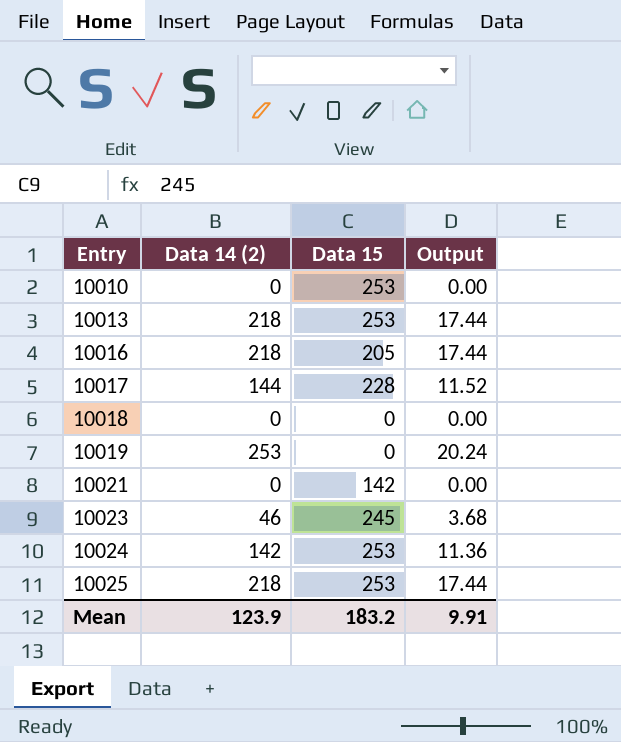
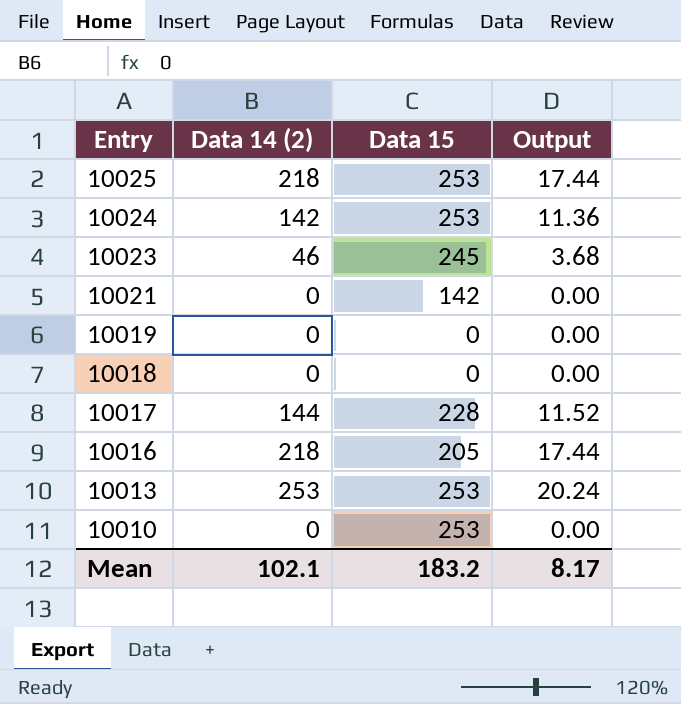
row order: Entry ascending -> Entry descending
10019 | Data 14 (2): 253 -> 0
10019 | Output: 20.24 -> 0.00
10013 | Data 14 (2): 218 -> 253
10013 | Output: 17.44 -> 20.24
Mean | Data 14 (2): 123.9 -> 102.1
Mean | Output: 9.91 -> 8.17

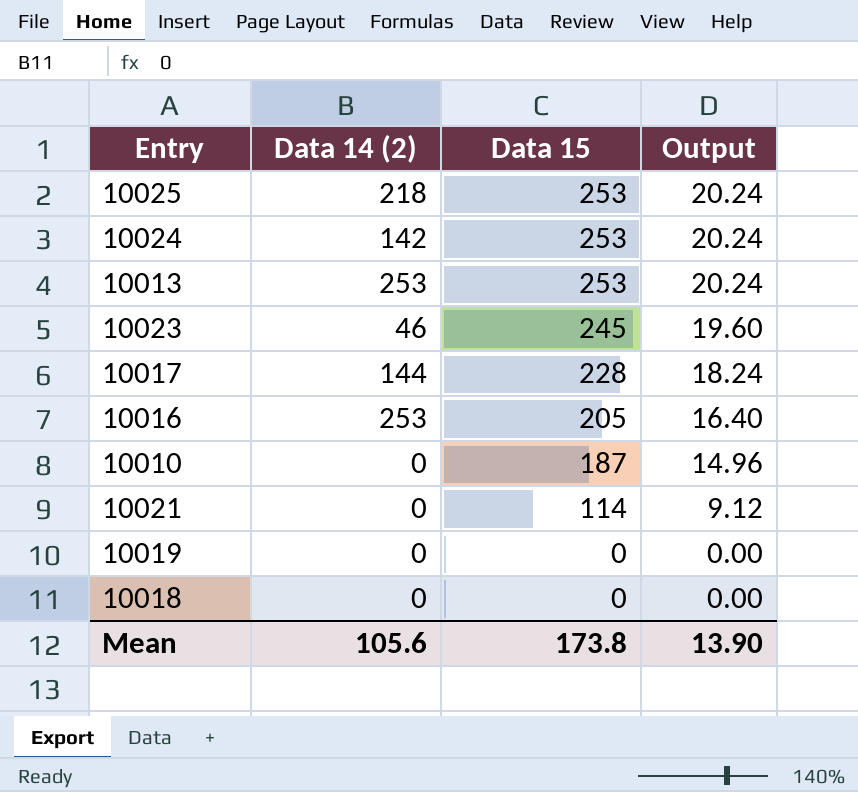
row order: Entry descending -> Data 15 descending
column Output | formula: [Data 14 (2)] * 0.08 -> [Data 15] * 0.08
10016 | Data 14 (2): 218 -> 253
10010 | Data 15: 253 -> 187
10021 | Data 15: 142 -> 114
Mean | Data 14 (2): 102.1 -> 105.6
Mean | Data 15: 183.2 -> 173.8
Mean | Output: 8.17 -> 13.90

